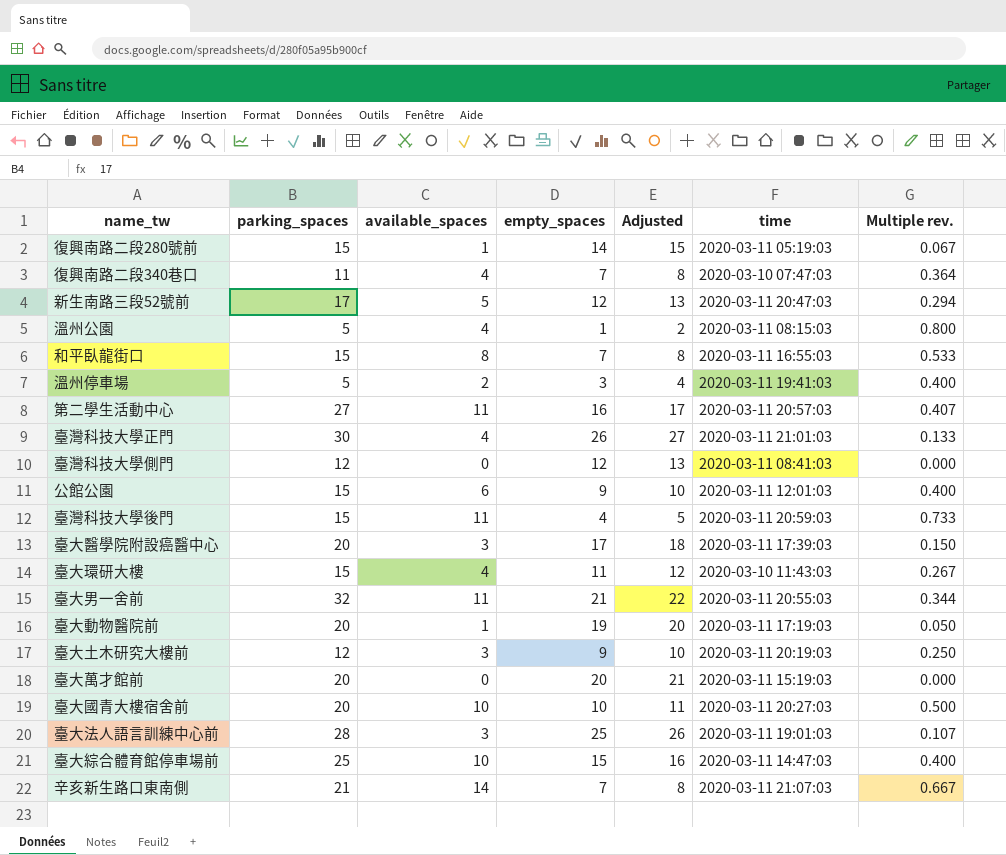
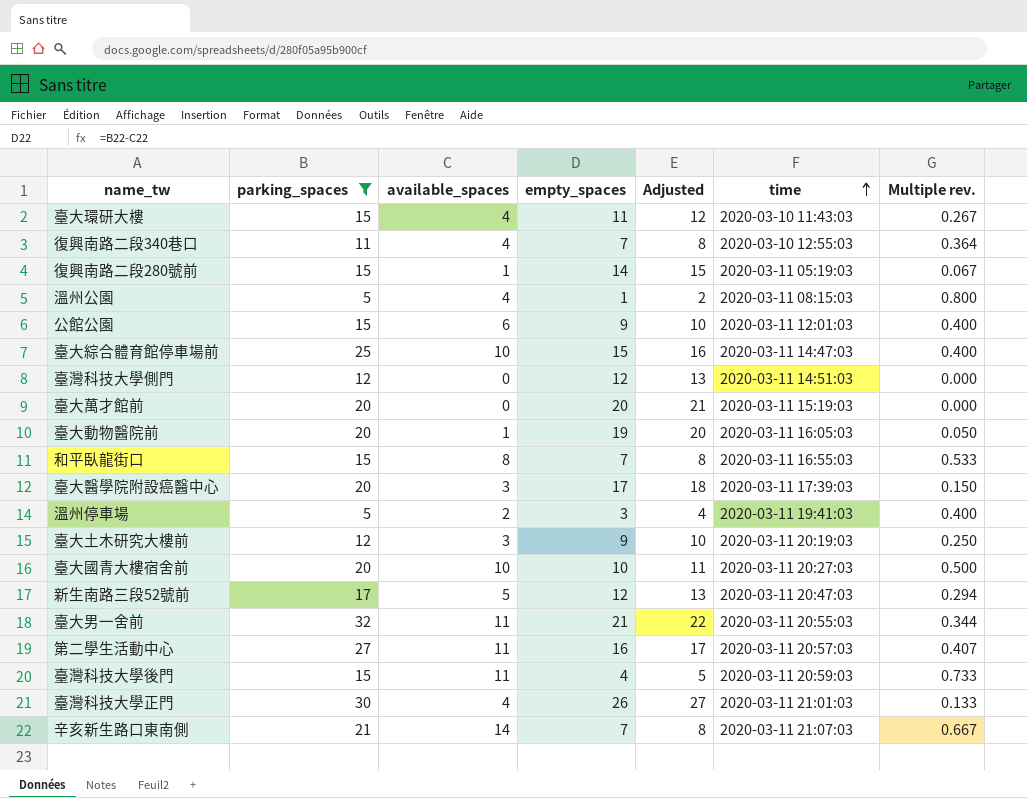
filter: none -> parking_spaces != 28
row order: none -> time ascending
復興南路二段340巷口 | time: 2020-03-10 07:47:03 -> 2020-03-10 12:55:03
臺灣科技大學側門 | time: 2020-03-11 08:41:03 -> 2020-03-11 14:51:03
臺大動物醫院前 | time: 2020-03-11 17:19:03 -> 2020-03-11 16:05:03

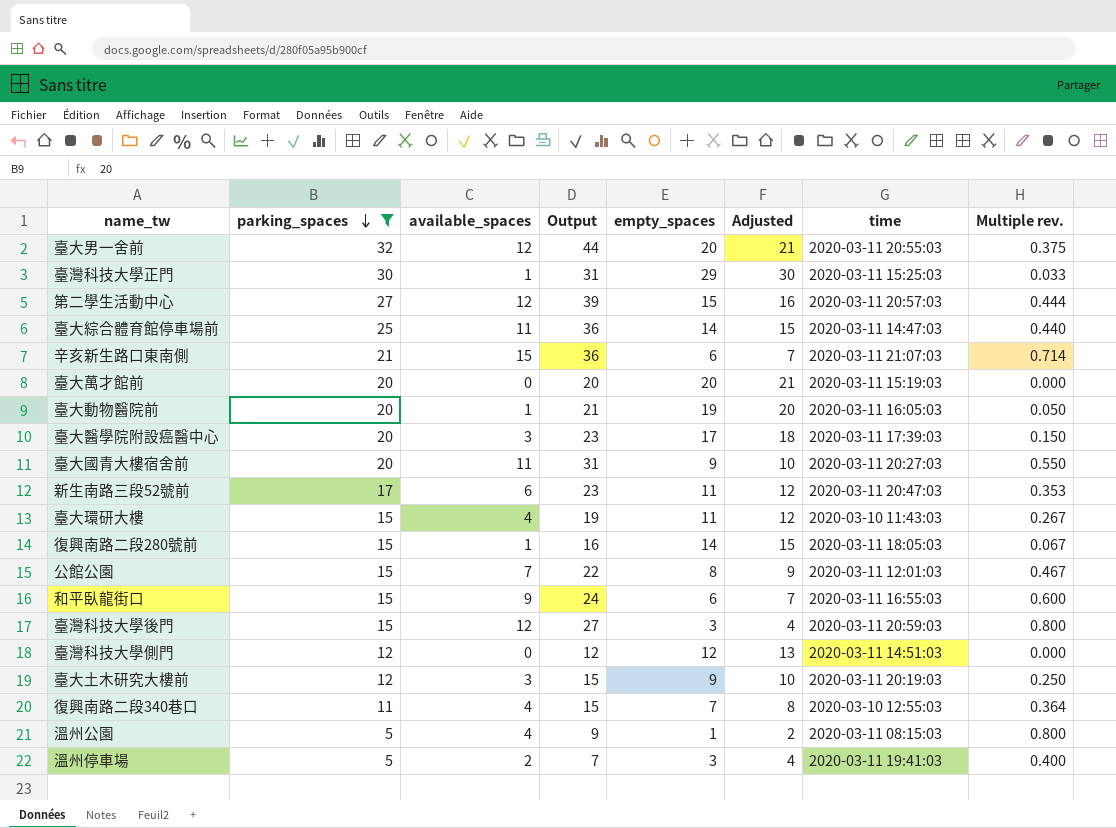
row order: time ascending -> parking_spaces descending
column Output | formula: none -> [parking_spaces] + [available_spaces]
臺大男一舍前 | available_spaces: 11 -> 12
臺大男一舍前 | empty_spaces: 21 -> 20
臺大男一舍前 | Adjusted: 22 -> 21
臺大男一舍前 | Multiple rev.: 0.344 -> 0.375
臺灣科技大學正門 | available_spaces: 4 -> 1
臺灣科技大學正門 | empty_spaces: 26 -> 29
臺灣科技大學正門 | Adjusted: 27 -> 30
臺灣科技大學正門 | time: 2020-03-11 21:01:03 -> 2020-03-11 15:25:03
臺灣科技大學正門 | Multiple rev.: 0.133 -> 0.033
第二學生活動中心 | available_spaces: 11 -> 12
第二學生活動中心 | empty_spaces: 16 -> 15
第二學生活動中心 | Adjusted: 17 -> 16
第二學生活動中心 | Multiple rev.: 0.407 -> 0.444
臺大綜合體育館停車場前 | available_spaces: 10 -> 11
臺大綜合體育館停車場前 | empty_spaces: 15 -> 14
臺大綜合體育館停車場前 | Adjusted: 16 -> 15
臺大綜合體育館停車場前 | Multiple rev.: 0.400 -> 0.440
辛亥新生路口東南側 | available_spaces: 14 -> 15
辛亥新生路口東南側 | empty_spaces: 7 -> 6
辛亥新生路口東南側 | Adjusted: 8 -> 7
辛亥新生路口東南側 | Multiple rev.: 0.667 -> 0.714
臺大國青大樓宿舍前 | available_spaces: 10 -> 11
臺大國青大樓宿舍前 | empty_spaces: 10 -> 9
臺大國青大樓宿舍前 | Adjusted: 11 -> 10
臺大國青大樓宿舍前 | Multiple rev.: 0.500 -> 0.550
新生南路三段52號前 | available_spaces: 5 -> 6
新生南路三段52號前 | empty_spaces: 12 -> 11
新生南路三段52號前 | Adjusted: 13 -> 12
新生南路三段52號前 | Multiple rev.: 0.294 -> 0.353
復興南路二段280號前 | time: 2020-03-11 05:19:03 -> 2020-03-11 18:05:03
公館公園 | available_spaces: 6 -> 7
公館公園 | empty_spaces: 9 -> 8
公館公園 | Adjusted: 10 -> 9
公館公園 | Multiple rev.: 0.400 -> 0.467
和平臥龍街口 | available_spaces: 8 -> 9
和平臥龍街口 | empty_spaces: 7 -> 6
和平臥龍街口 | Adjusted: 8 -> 7
和平臥龍街口 | Multiple rev.: 0.533 -> 0.600
臺灣科技大學後門 | available_spaces: 11 -> 12
臺灣科技大學後門 | empty_spaces: 4 -> 3
臺灣科技大學後門 | Adjusted: 5 -> 4
臺灣科技大學後門 | Multiple rev.: 0.733 -> 0.800

